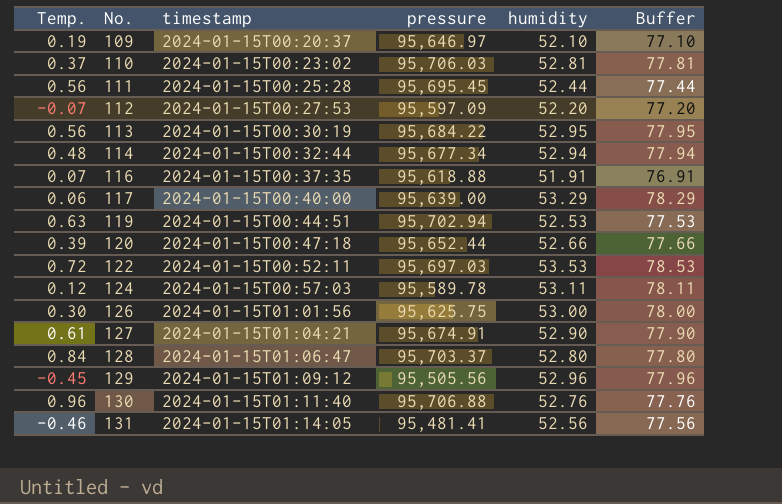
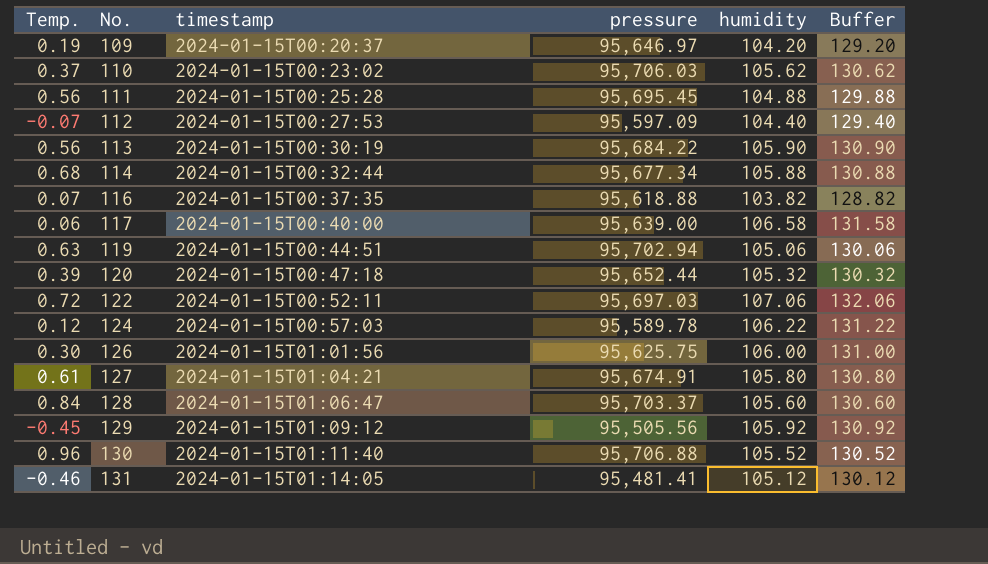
109 | humidity: 52.10 -> 104.20
109 | Buffer: 77.10 -> 129.20
110 | humidity: 52.81 -> 105.62
110 | Buffer: 77.81 -> 130.62
111 | humidity: 52.44 -> 104.88
111 | Buffer: 77.44 -> 129.88
112 | humidity: 52.20 -> 104.40
112 | Buffer: 77.20 -> 129.40
113 | humidity: 52.95 -> 105.90
113 | Buffer: 77.95 -> 130.90
114 | Temp.: 0.48 -> 0.68
114 | humidity: 52.94 -> 105.88
114 | Buffer: 77.94 -> 130.88
116 | humidity: 51.91 -> 103.82
116 | Buffer: 76.91 -> 128.82
117 | humidity: 53.29 -> 106.58
117 | Buffer: 78.29 -> 131.58
119 | humidity: 52.53 -> 105.06
119 | Buffer: 77.53 -> 130.06
120 | humidity: 52.66 -> 105.32
120 | Buffer: 77.66 -> 130.32
122 | humidity: 53.53 -> 107.06
122 | Buffer: 78.53 -> 132.06
124 | humidity: 53.11 -> 106.22
124 | Buffer: 78.11 -> 131.22
126 | humidity: 53.00 -> 106.00
126 | Buffer: 78.00 -> 131.00
127 | humidity: 52.90 -> 105.80
127 | Buffer: 77.90 -> 130.80
128 | humidity: 52.80 -> 105.60
128 | Buffer: 77.80 -> 130.60
129 | humidity: 52.96 -> 105.92
129 | Buffer: 77.96 -> 130.92
130 | humidity: 52.76 -> 105.52
130 | Buffer: 77.76 -> 130.52
131 | humidity: 52.56 -> 105.12
131 | Buffer: 77.56 -> 130.12

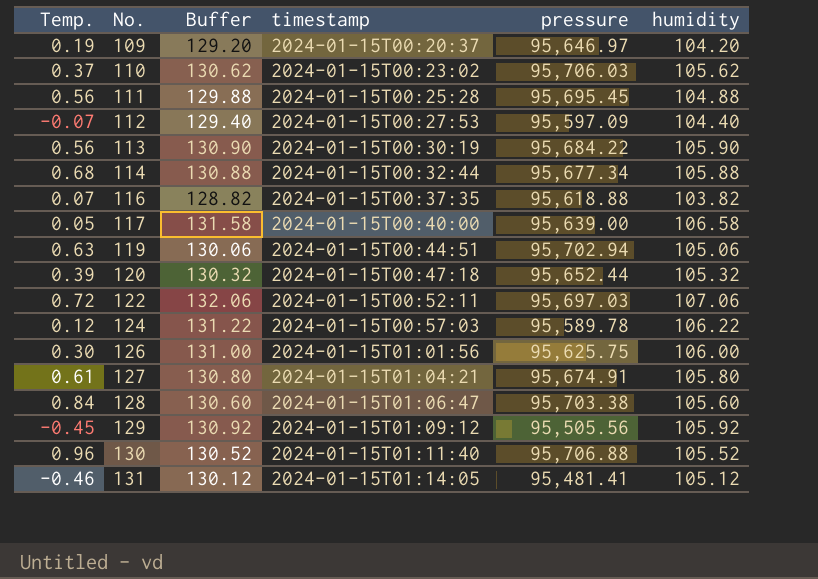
column Buffer | position: 6 -> 3
117 | Temp.: 0.06 -> 0.05
128 | pressure: 95,703.37 -> 95,703.38

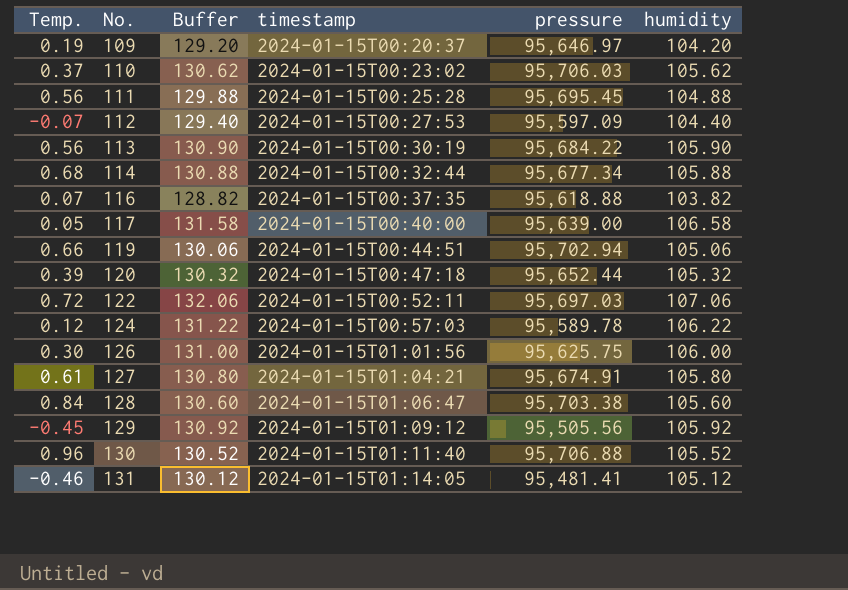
119 | Temp.: 0.63 -> 0.66

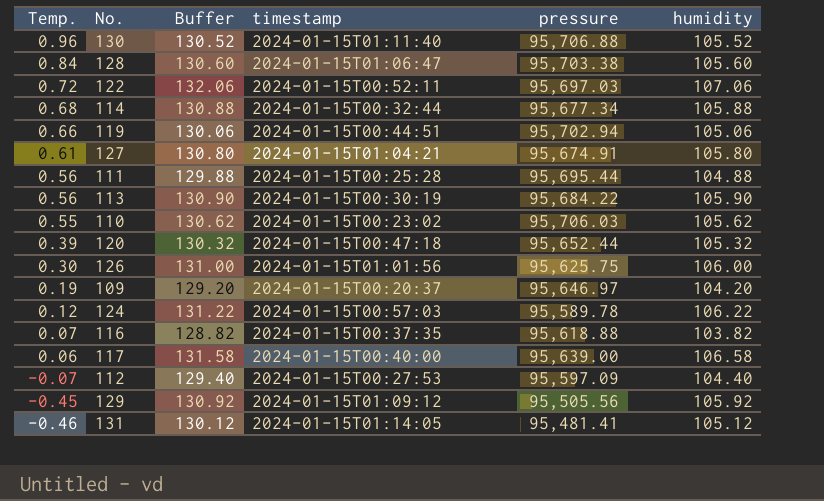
row order: No. ascending -> Temp. descending
111 | pressure: 95,695.45 -> 95,695.44
110 | Temp.: 0.37 -> 0.55
117 | Temp.: 0.05 -> 0.06

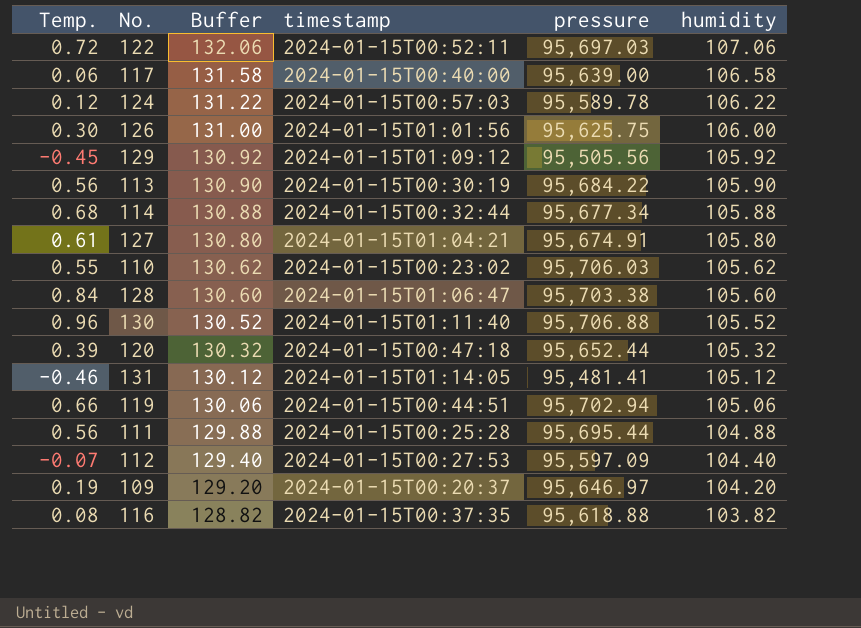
row order: Temp. descending -> Buffer descending
116 | Temp.: 0.07 -> 0.08

